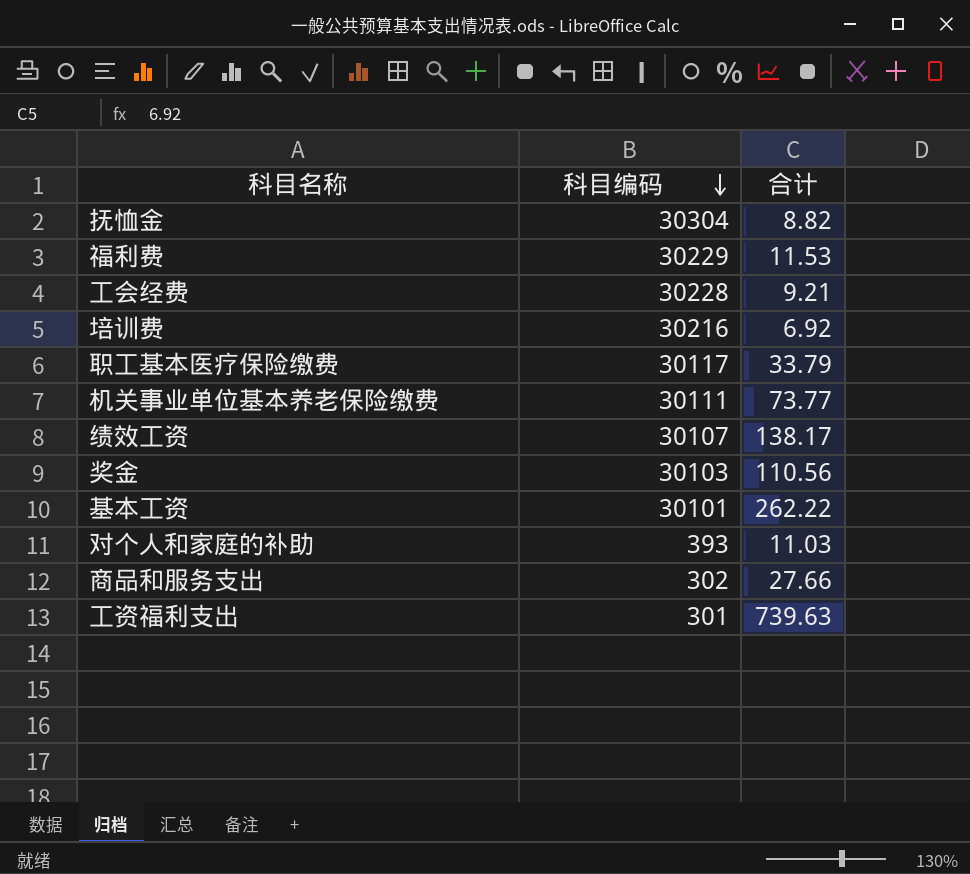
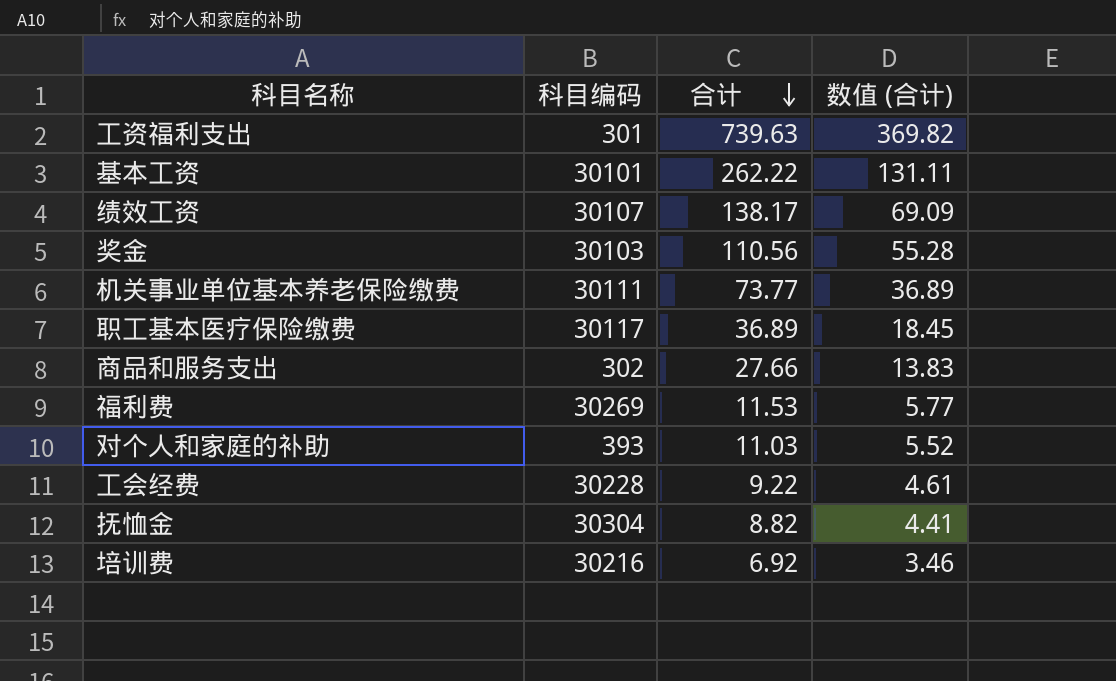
row order: 科目编码 descending -> 合计 descending
column 数值 (合计) | formula: none -> [合计] * 0.5
职工基本医疗保险缴费 | 合计: 33.79 -> 36.89
福利费 | 科目编码: 30229 -> 30269
工会经费 | 合计: 9.21 -> 9.22

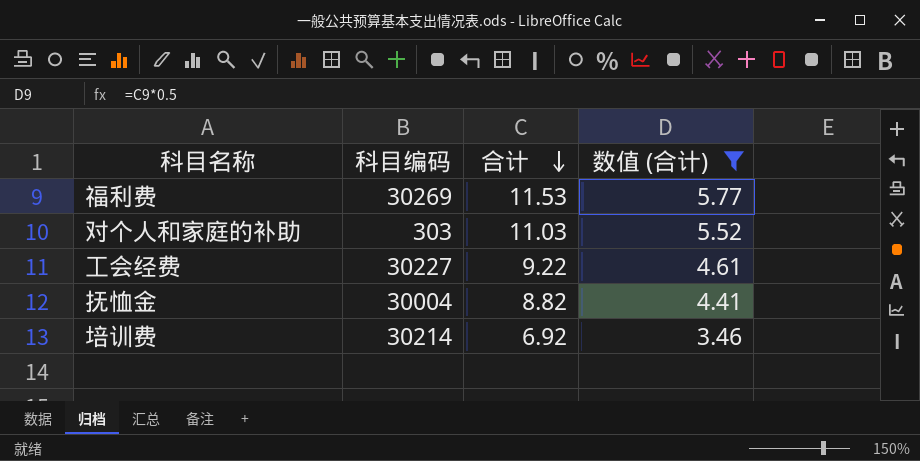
filter: none -> 数值 (合计) <= 5.77
对个人和家庭的补助 | 科目编码: 393 -> 303
工会经费 | 科目编码: 30228 -> 30227
抚恤金 | 科目编码: 30304 -> 30004
培训费 | 科目编码: 30216 -> 30214

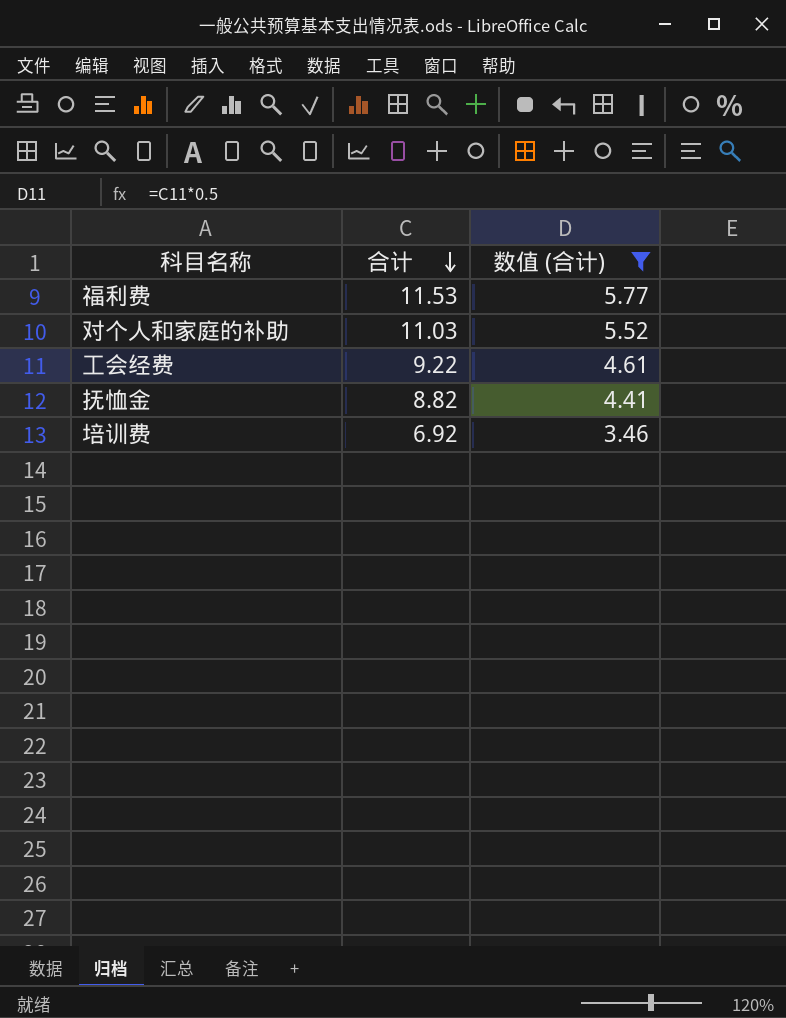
column 科目编码 | position: 2 -> none

